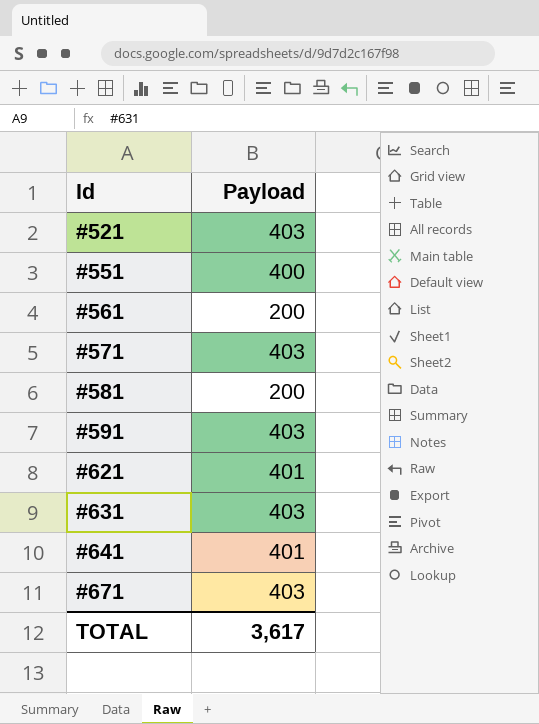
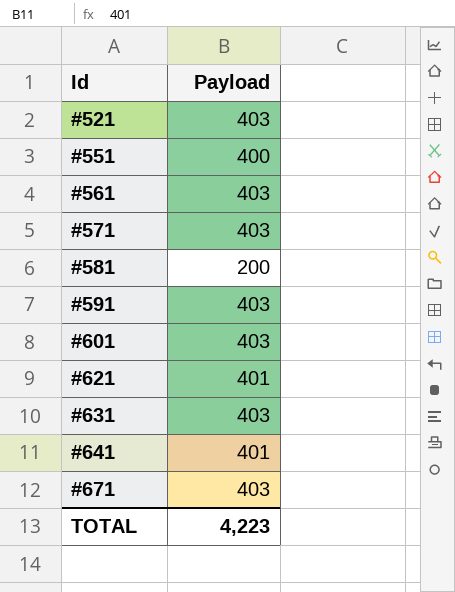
#561 | Payload: 200 -> 403
row #601: none -> 403
TOTAL | Payload: 3,617 -> 4,223

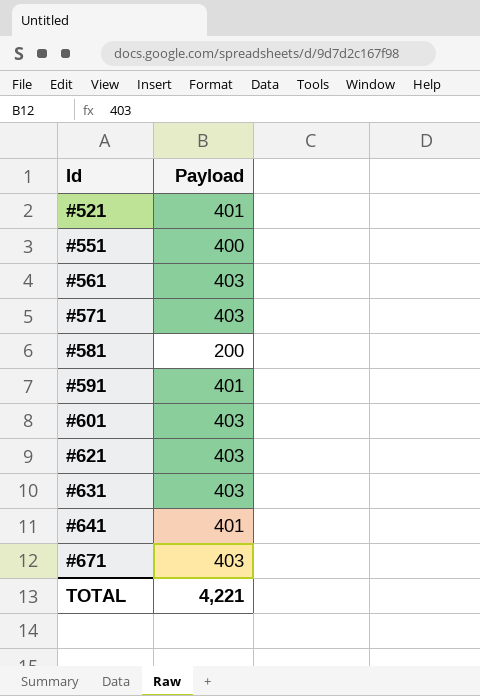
#521 | Payload: 403 -> 401
#591 | Payload: 403 -> 401
#621 | Payload: 401 -> 403
TOTAL | Payload: 4,223 -> 4,221

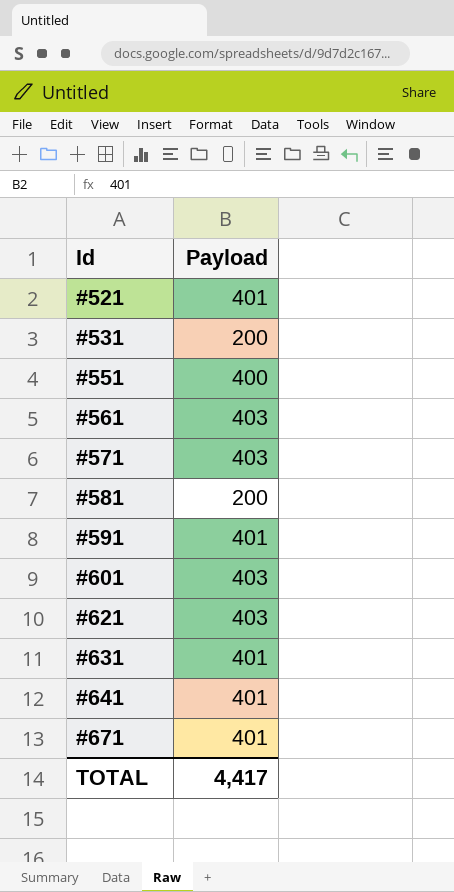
row #531: none -> 200
#631 | Payload: 403 -> 401
#671 | Payload: 403 -> 401
TOTAL | Payload: 4,221 -> 4,417

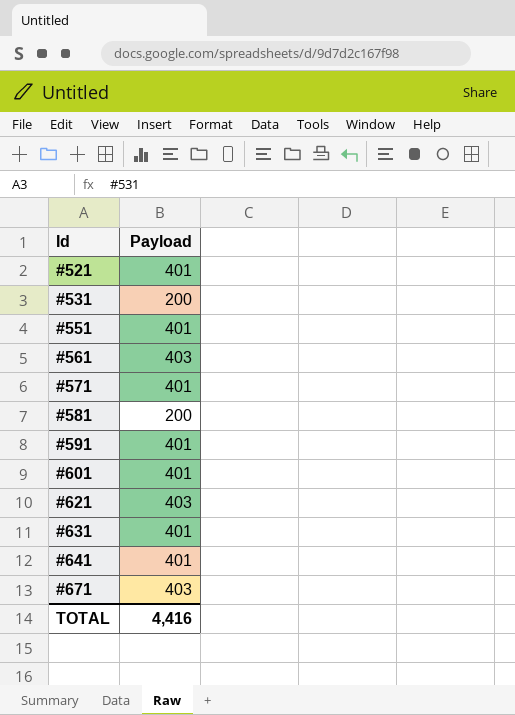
#551 | Payload: 400 -> 401
#571 | Payload: 403 -> 401
#601 | Payload: 403 -> 401
#671 | Payload: 401 -> 403
TOTAL | Payload: 4,417 -> 4,416

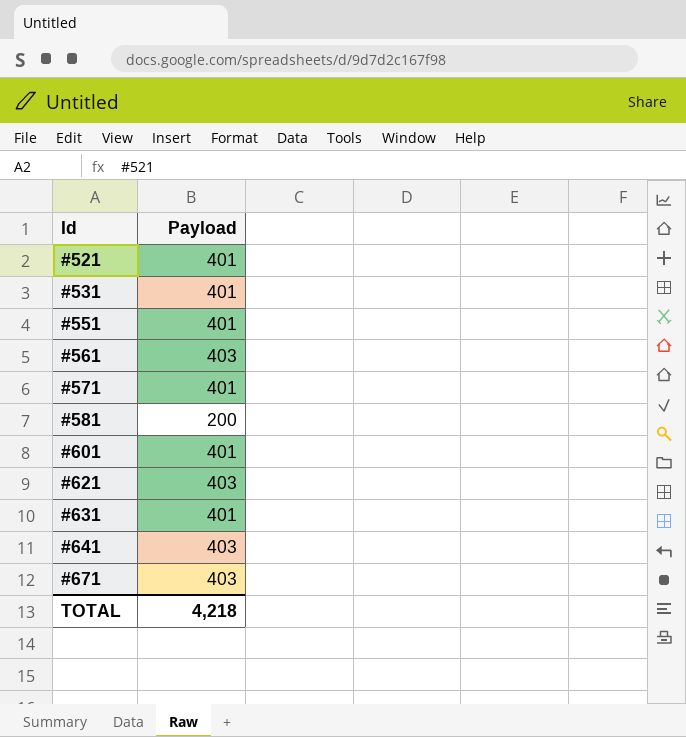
row #591: 401 -> none
#531 | Payload: 200 -> 401
#641 | Payload: 401 -> 403
TOTAL | Payload: 4,416 -> 4,218

